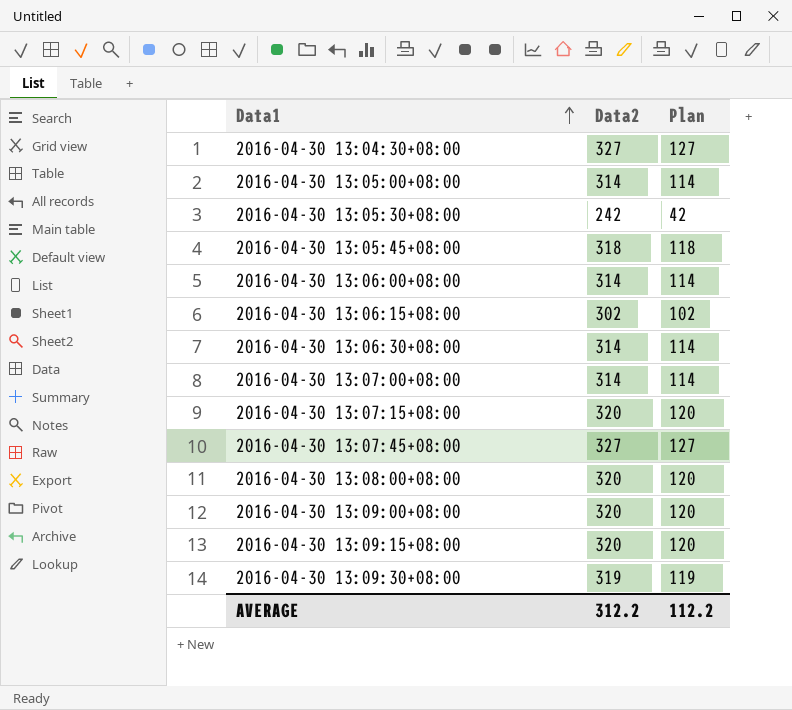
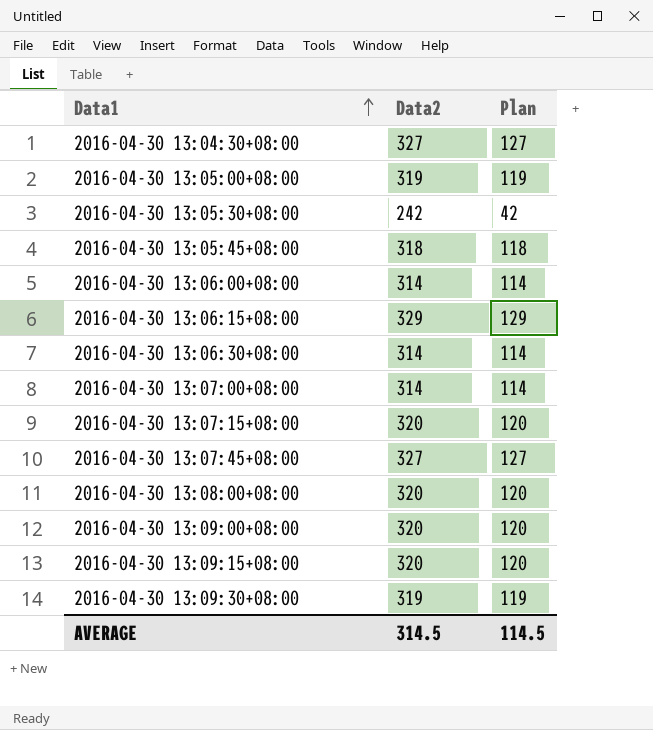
2016-04-30 13:05:00+08:00 | Data2: 314 -> 319
2016-04-30 13:05:00+08:00 | Plan: 114 -> 119
2016-04-30 13:06:15+08:00 | Data2: 302 -> 329
2016-04-30 13:06:15+08:00 | Plan: 102 -> 129
AVERAGE | Data2: 312.2 -> 314.5
AVERAGE | Plan: 112.2 -> 114.5

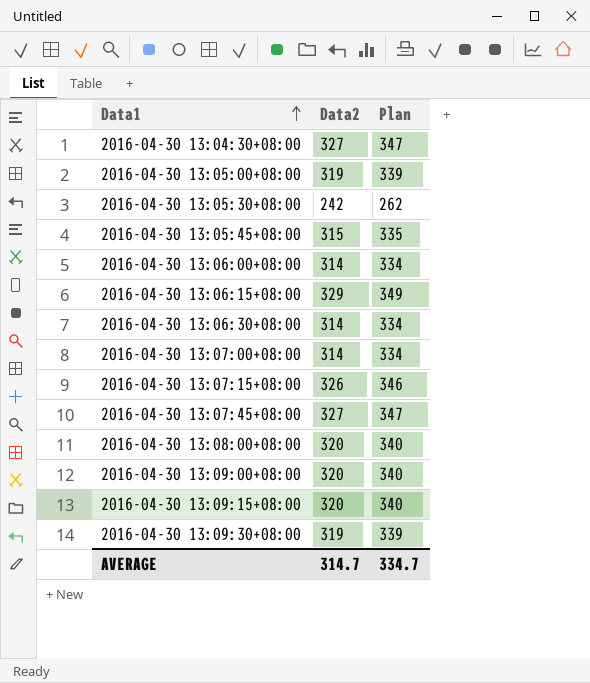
column Plan | formula: [Data2] - 200 -> [Data2] + 20
2016-04-30 13:05:45+08:00 | Data2: 318 -> 315
2016-04-30 13:07:15+08:00 | Data2: 320 -> 326
AVERAGE | Data2: 314.5 -> 314.7
AVERAGE | Plan: 114.5 -> 334.7

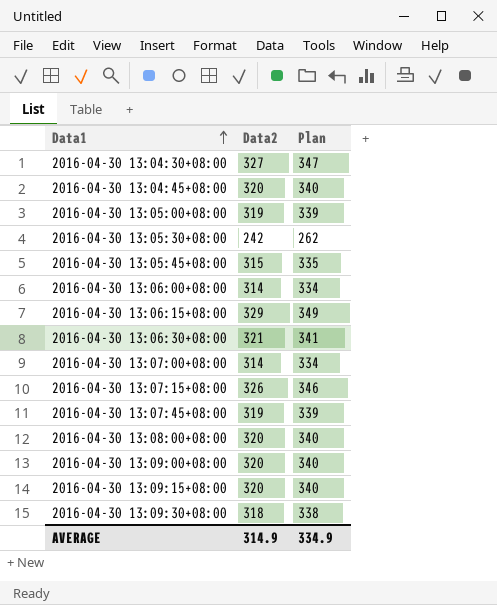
row 2016-04-30 13:04:45+08:00: none -> 320 | 340
2016-04-30 13:06:30+08:00 | Data2: 314 -> 321
2016-04-30 13:06:30+08:00 | Plan: 334 -> 341
2016-04-30 13:07:45+08:00 | Data2: 327 -> 319
2016-04-30 13:07:45+08:00 | Plan: 347 -> 339
2016-04-30 13:09:30+08:00 | Data2: 319 -> 318
2016-04-30 13:09:30+08:00 | Plan: 339 -> 338
AVERAGE | Data2: 314.7 -> 314.9
AVERAGE | Plan: 334.7 -> 334.9

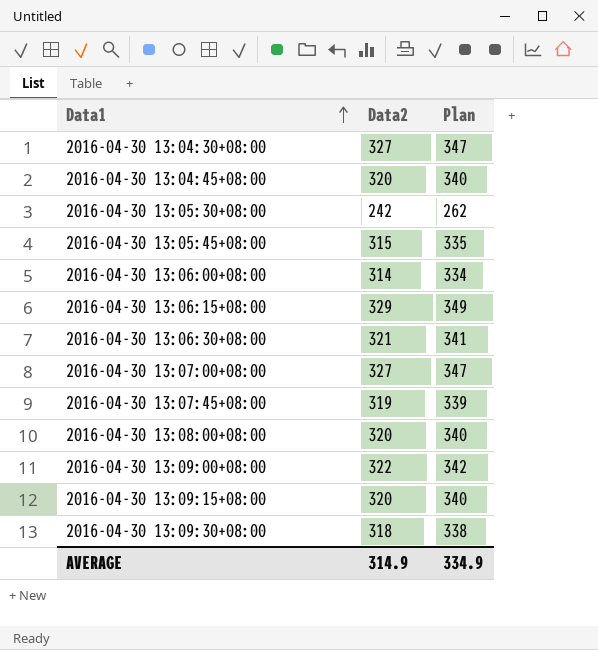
row 2016-04-30 13:05:00+08:00: 319 | 339 -> none
row 2016-04-30 13:07:15+08:00: 326 | 346 -> none
2016-04-30 13:07:00+08:00 | Data2: 314 -> 327
2016-04-30 13:07:00+08:00 | Plan: 334 -> 347
2016-04-30 13:09:00+08:00 | Data2: 320 -> 322
2016-04-30 13:09:00+08:00 | Plan: 340 -> 342

